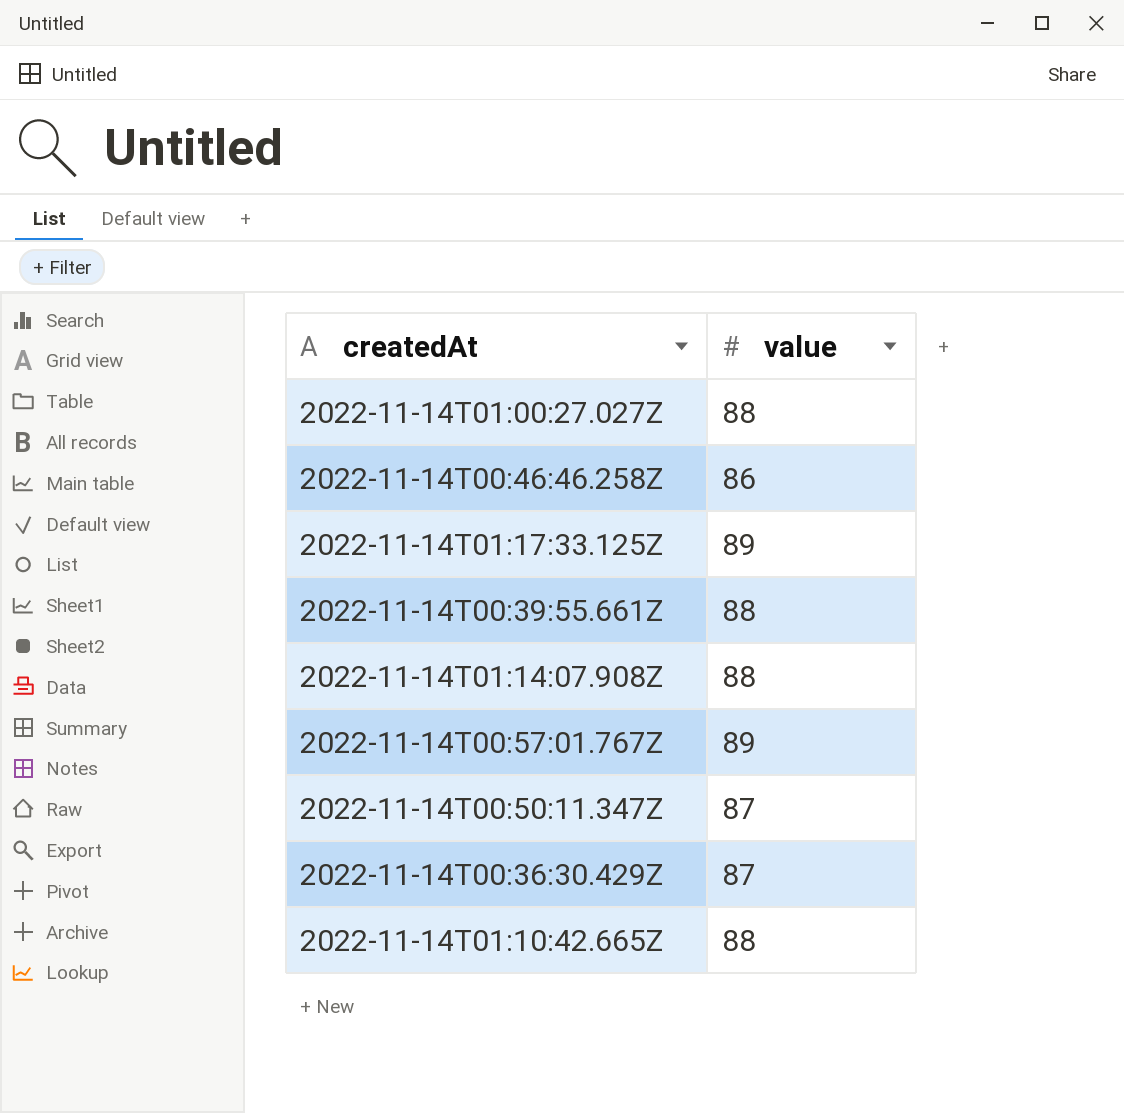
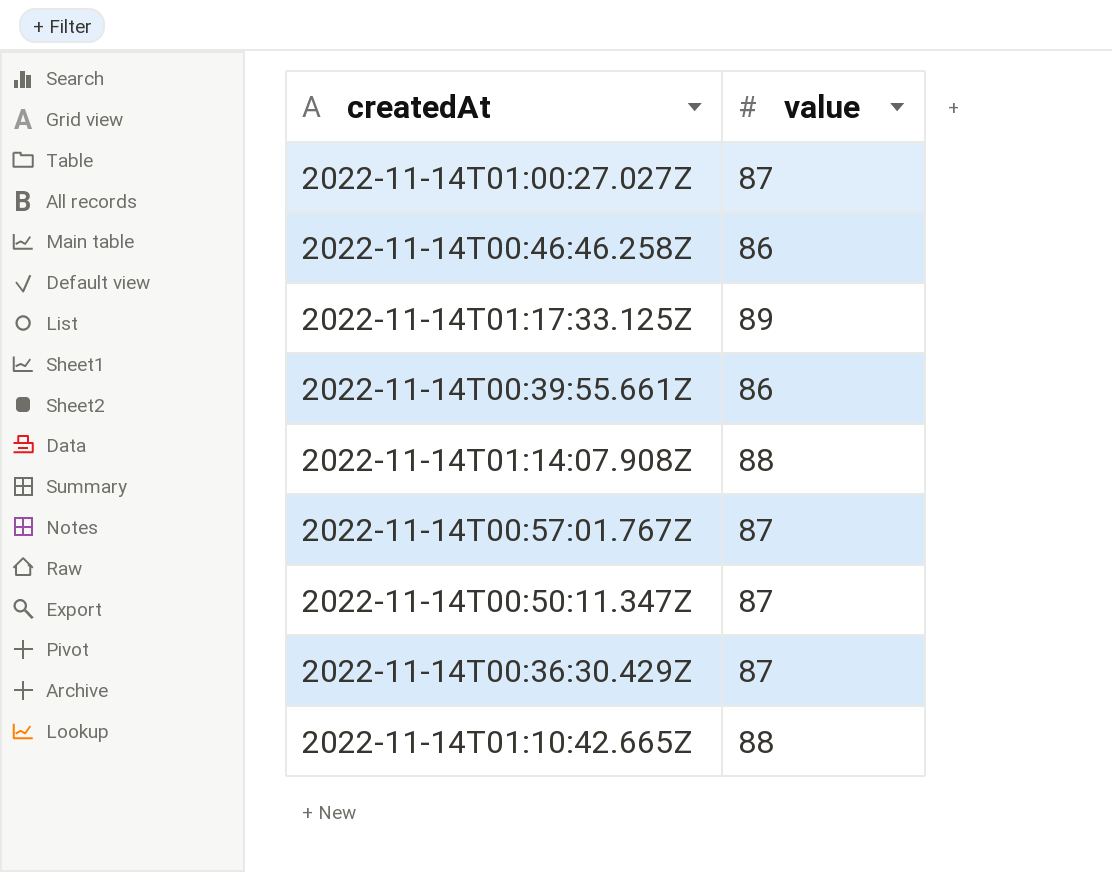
2022-11-14T01:00:27.027Z | value: 88 -> 87
2022-11-14T00:39:55.661Z | value: 88 -> 86
2022-11-14T00:57:01.767Z | value: 89 -> 87

